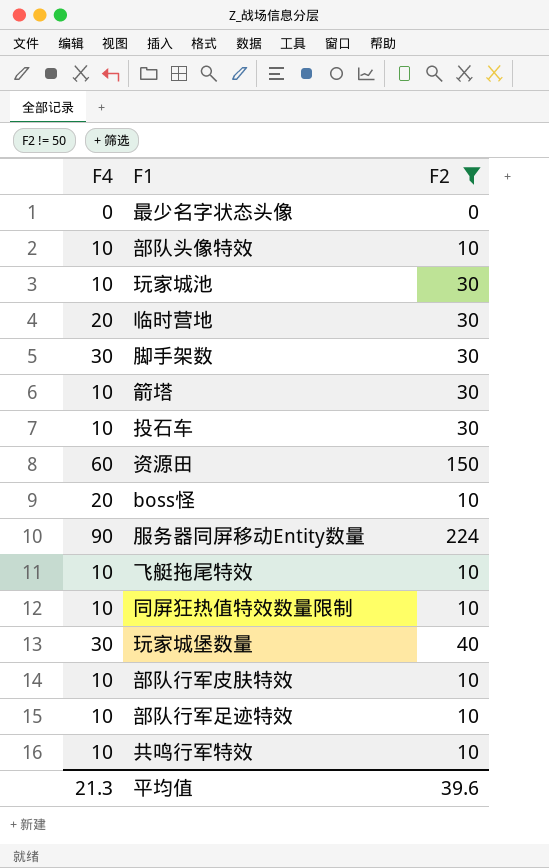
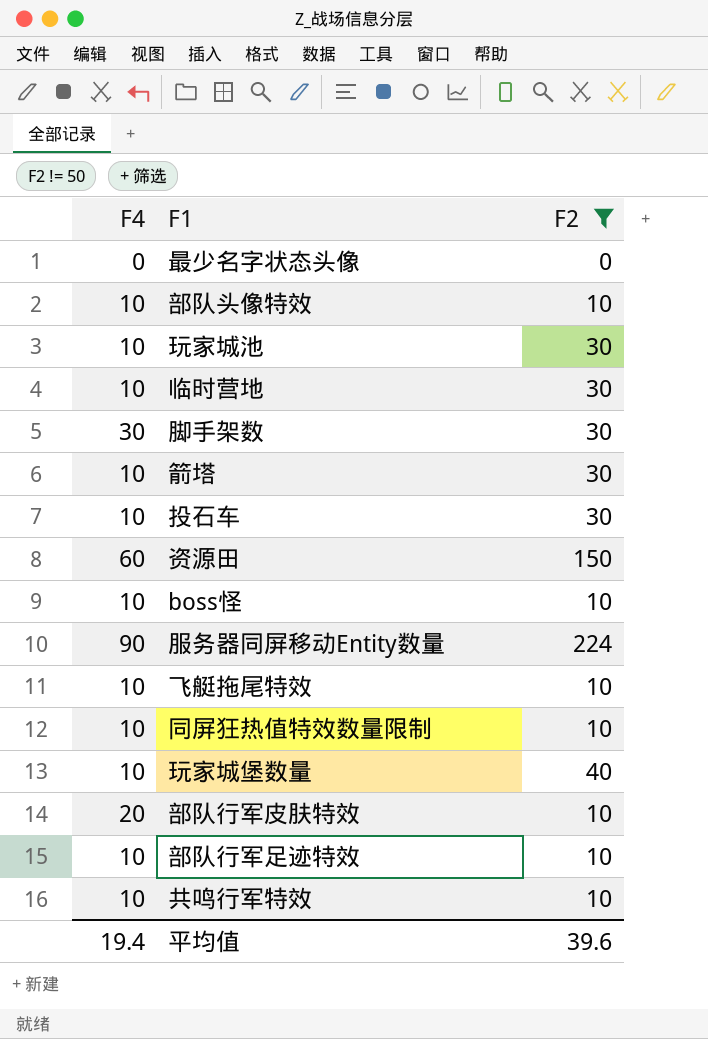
临时营地 | F4: 20 -> 10
boss怪 | F4: 20 -> 10
玩家城堡数量 | F4: 30 -> 10
部队行军皮肤特效 | F4: 10 -> 20
平均值 | F4: 21.3 -> 19.4

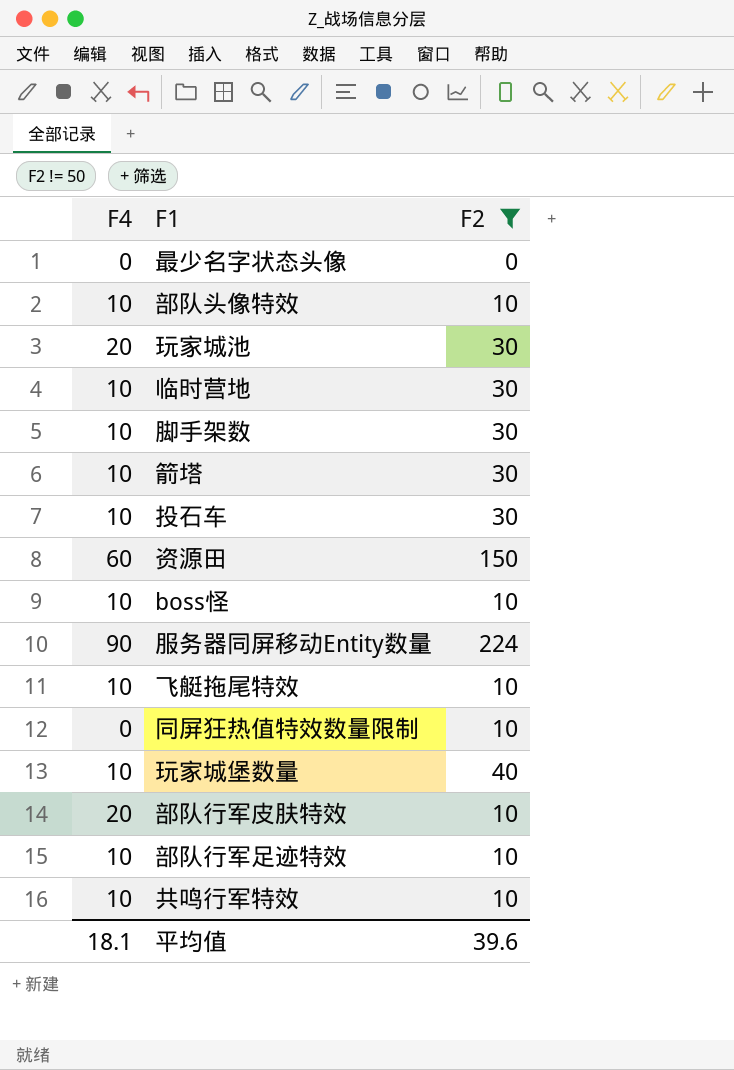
玩家城池 | F4: 10 -> 20
脚手架数 | F4: 30 -> 10
同屏狂热值特效数量限制 | F4: 10 -> 0
平均值 | F4: 19.4 -> 18.1

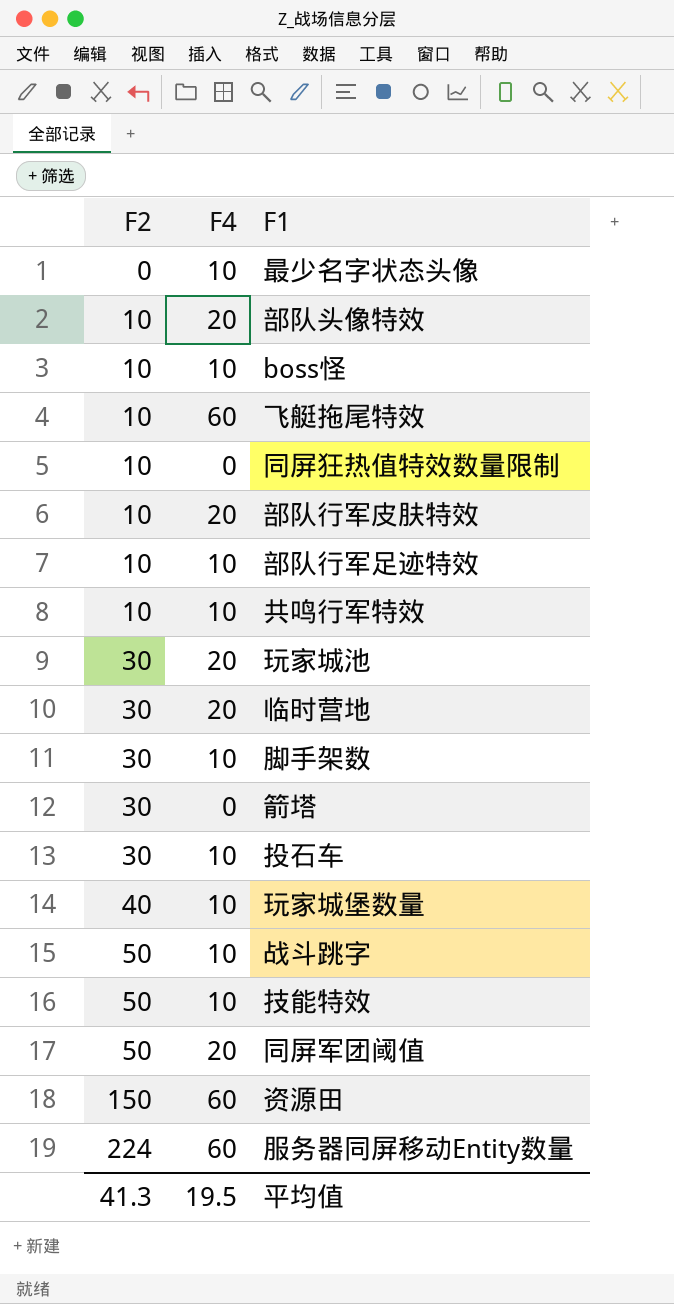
filter: F2 != 50 -> none
row order: none -> F2 ascending
column F2 | position: 3 -> 1
最少名字状态头像 | F4: 0 -> 10
部队头像特效 | F4: 10 -> 20
飞艇拖尾特效 | F4: 10 -> 60
临时营地 | F4: 10 -> 20
箭塔 | F4: 10 -> 0
服务器同屏移动Entity数量 | F4: 90 -> 60
平均值 | F2: 39.6 -> 41.3
平均值 | F4: 18.1 -> 19.5

